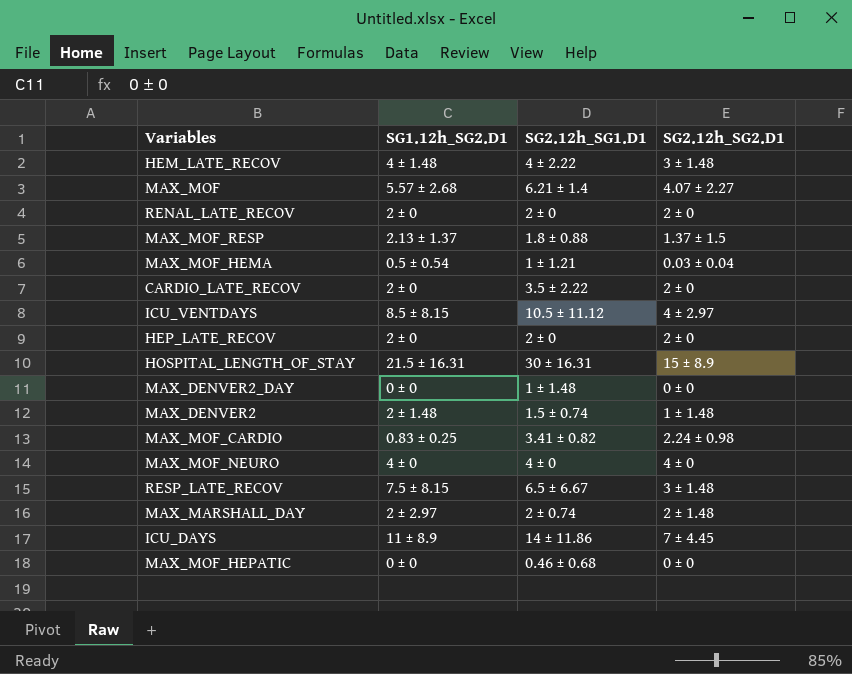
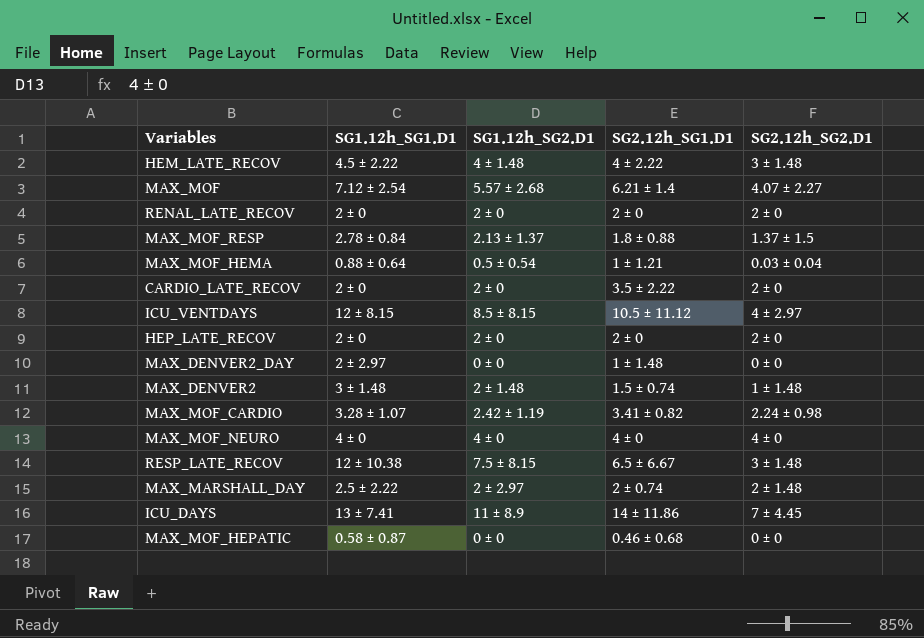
column SG1.12h_SG1.D1 | position: none -> 2
row HOSPITAL_LENGTH_OF_STAY: 21.5 ± 16.31 | 30 ± 16.31 | 15 ± 8.9 -> none
MAX_MOF_CARDIO | SG1.12h_SG2.D1: 0.83 ± 0.25 -> 2.42 ± 1.19

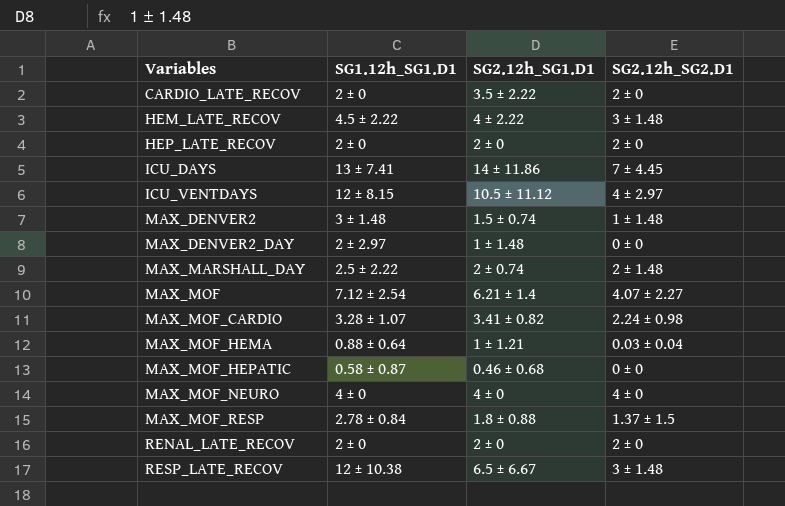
row order: none -> Variables ascending
column SG1.12h_SG2.D1 | position: 3 -> none

